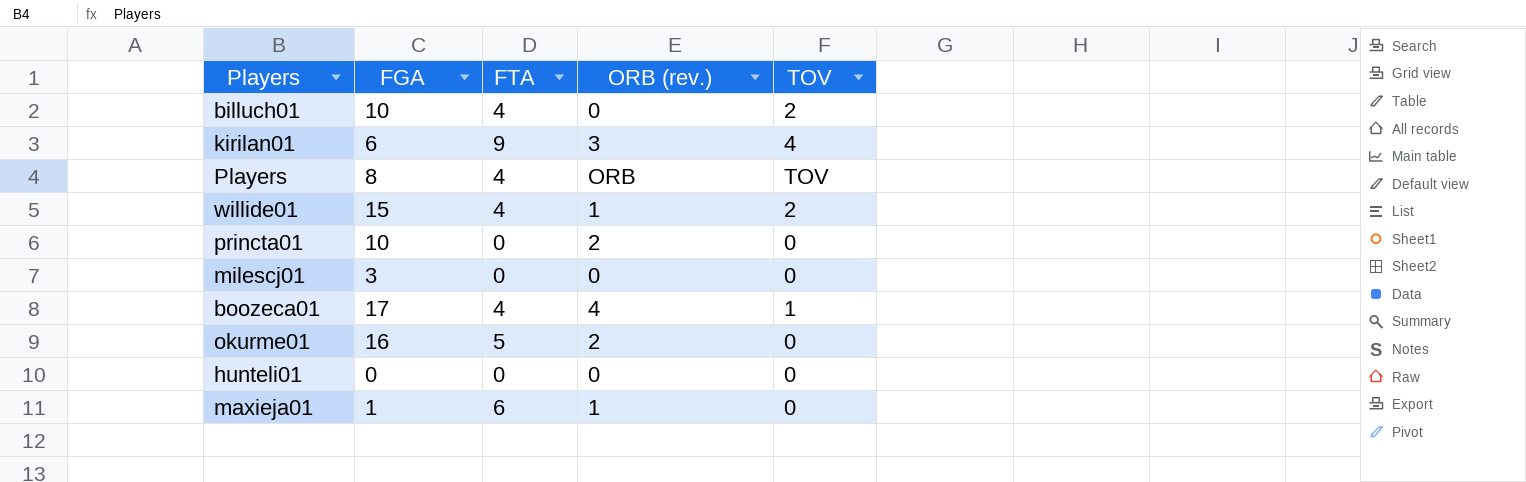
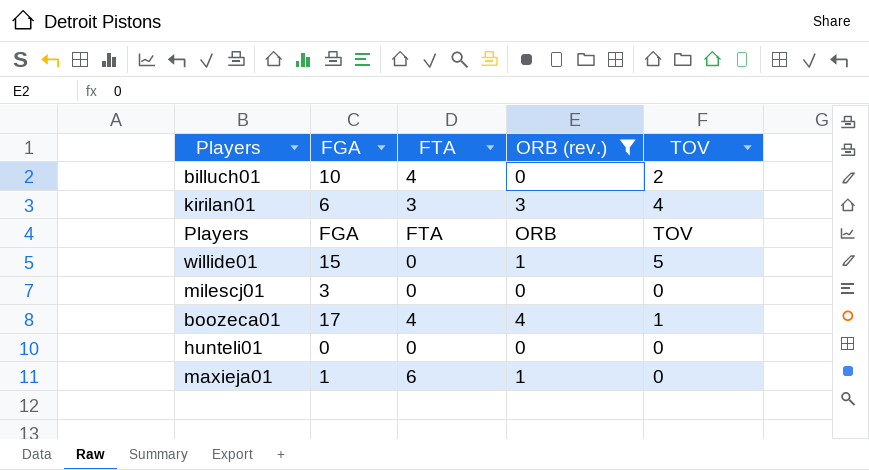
filter: none -> ORB (rev.) != 2
kirilan01 | FTA: 9 -> 3
Players | FGA: 8 -> FGA
Players | FTA: 4 -> FTA
willide01 | FTA: 4 -> 0
willide01 | TOV: 2 -> 5

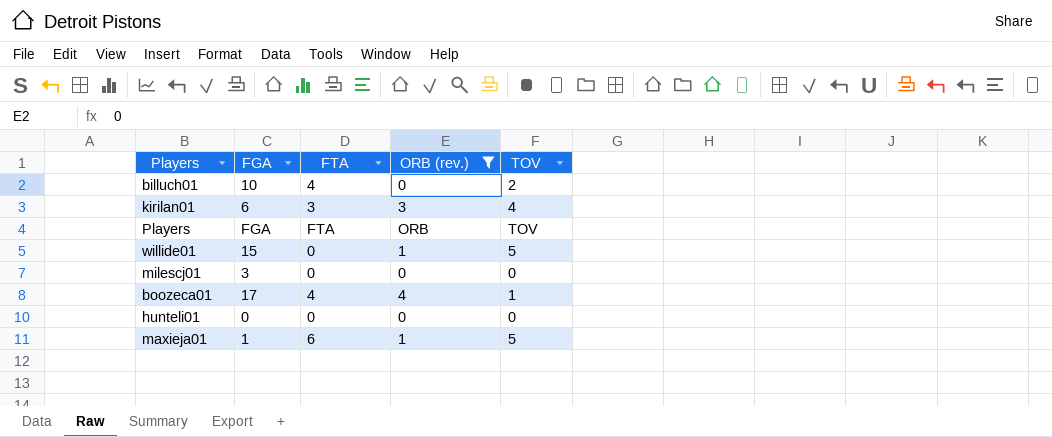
maxieja01 | TOV: 0 -> 5

